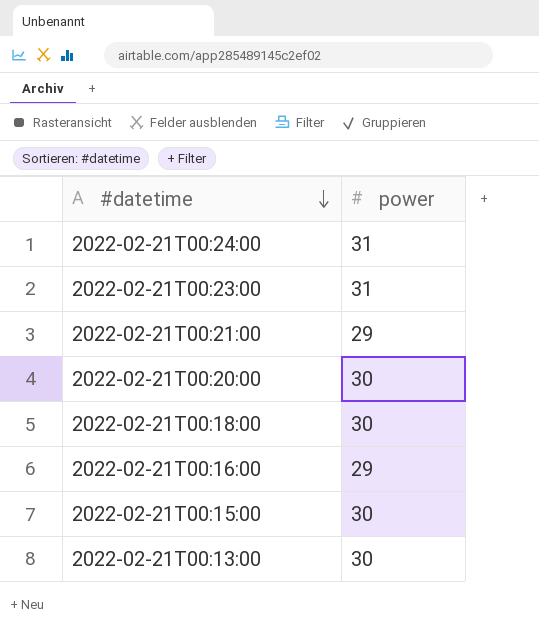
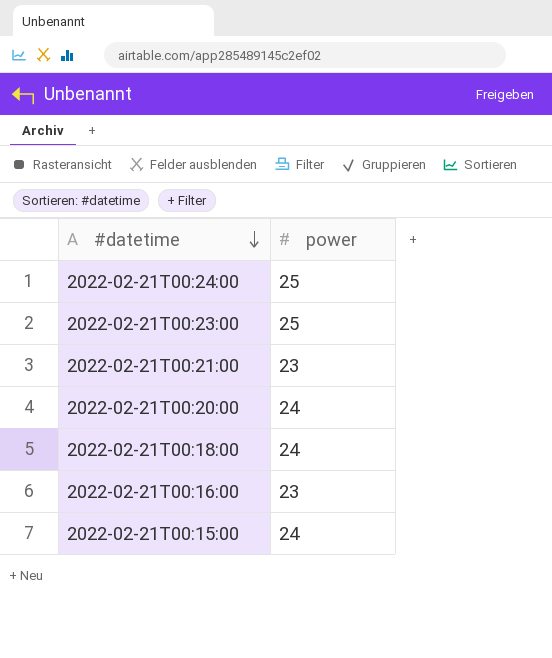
row 2022-02-21T00:13:00: 30 -> none
2022-02-21T00:24:00 | power: 31 -> 25
2022-02-21T00:23:00 | power: 31 -> 25
2022-02-21T00:21:00 | power: 29 -> 23
2022-02-21T00:20:00 | power: 30 -> 24
2022-02-21T00:18:00 | power: 30 -> 24
2022-02-21T00:16:00 | power: 29 -> 23
2022-02-21T00:15:00 | power: 30 -> 24

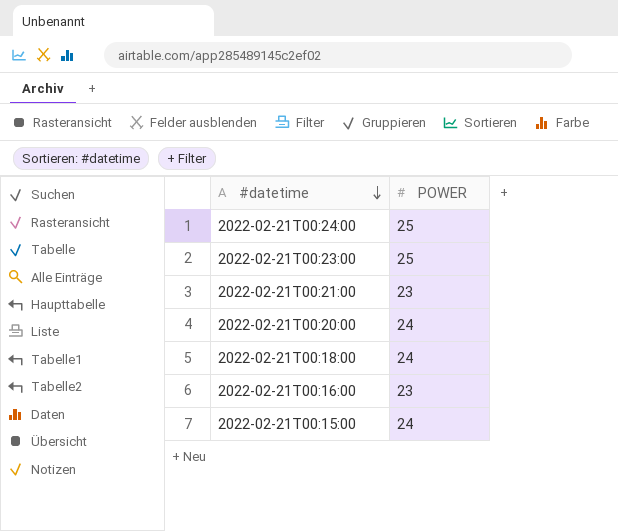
column name: power -> POWER

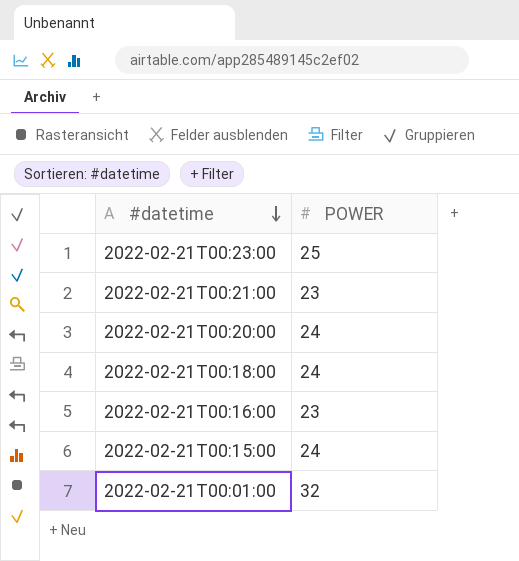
row 2022-02-21T00:24:00: 25 -> none
row 2022-02-21T00:01:00: none -> 32

